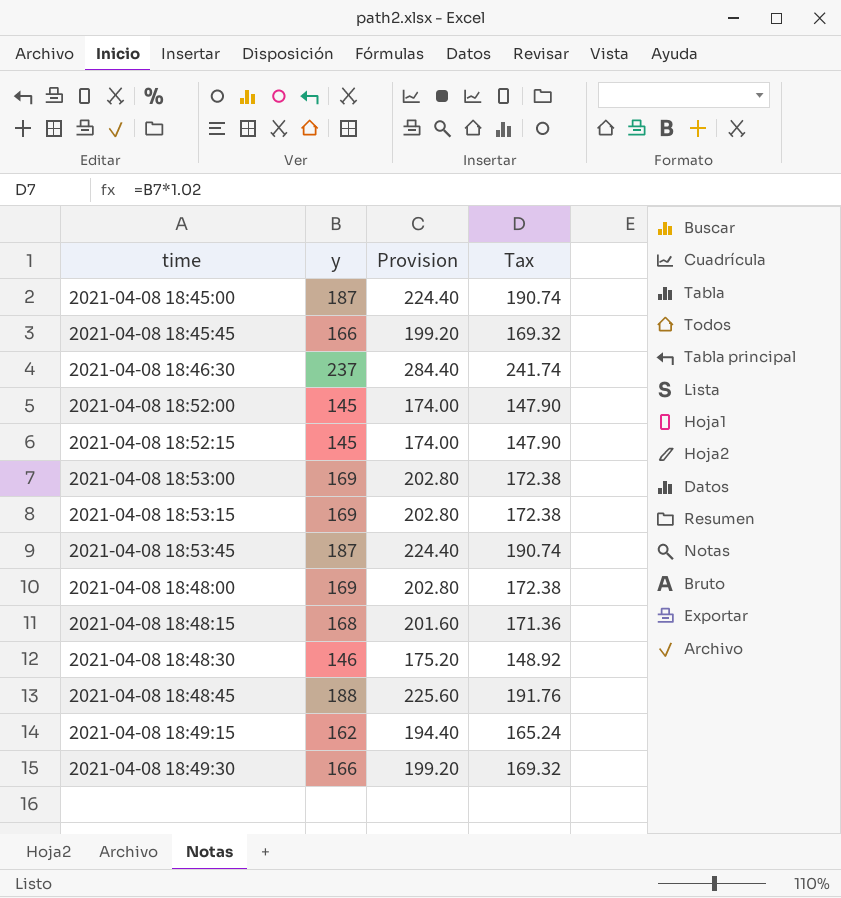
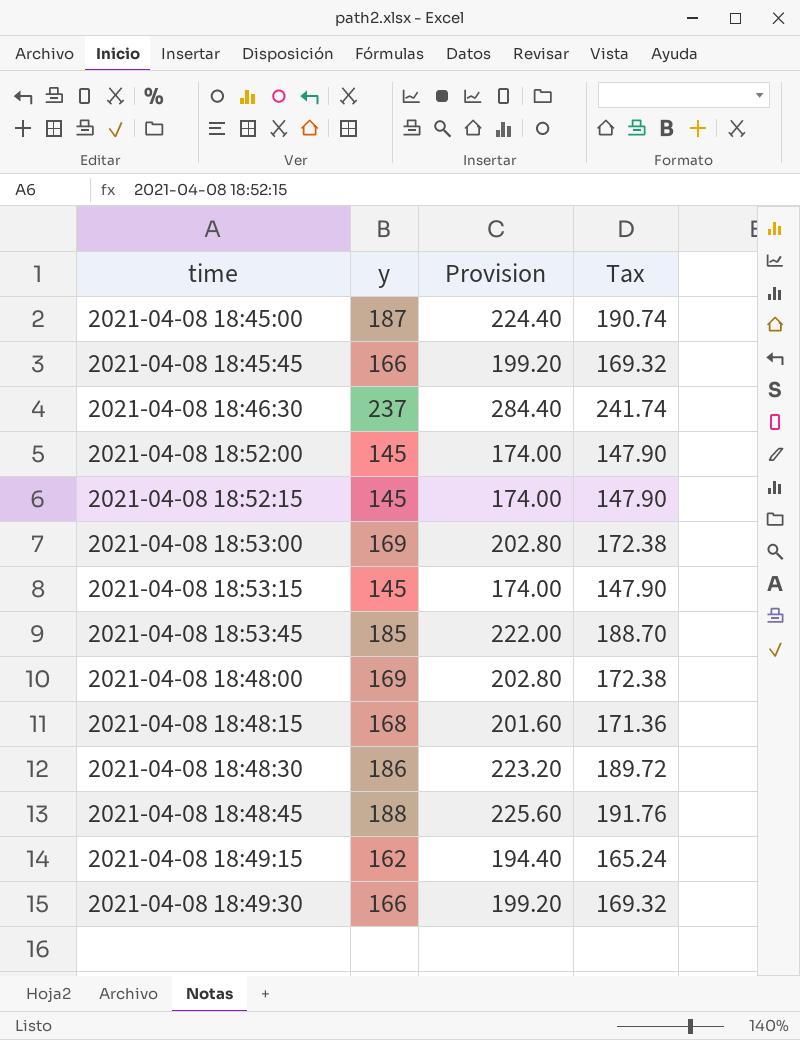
2021-04-08 18:53:15 | y: 169 -> 145
2021-04-08 18:53:15 | Provision: 202.80 -> 174.00
2021-04-08 18:53:15 | Tax: 172.38 -> 147.90
2021-04-08 18:53:45 | y: 187 -> 185
2021-04-08 18:53:45 | Provision: 224.40 -> 222.00
2021-04-08 18:53:45 | Tax: 190.74 -> 188.70
2021-04-08 18:48:30 | y: 146 -> 186
2021-04-08 18:48:30 | Provision: 175.20 -> 223.20
2021-04-08 18:48:30 | Tax: 148.92 -> 189.72

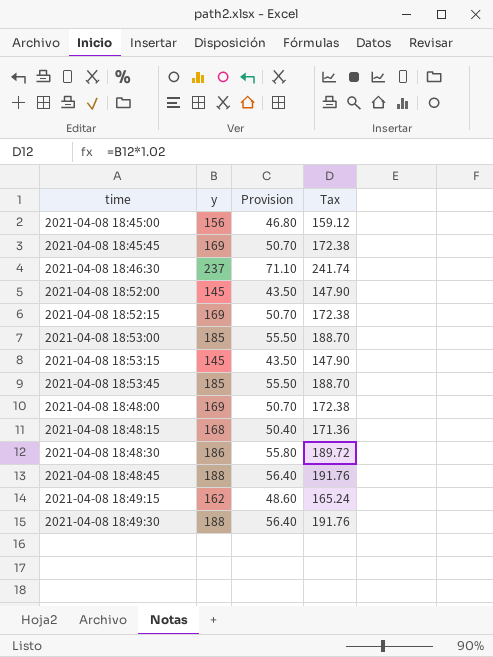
column Provision | formula: [y] * 1.2 -> [y] * 0.3
2021-04-08 18:45:00 | y: 187 -> 156
2021-04-08 18:45:00 | Tax: 190.74 -> 159.12
2021-04-08 18:45:45 | y: 166 -> 169
2021-04-08 18:45:45 | Tax: 169.32 -> 172.38
2021-04-08 18:52:15 | y: 145 -> 169
2021-04-08 18:52:15 | Tax: 147.90 -> 172.38
2021-04-08 18:53:00 | y: 169 -> 185
2021-04-08 18:53:00 | Tax: 172.38 -> 188.70
2021-04-08 18:49:30 | y: 166 -> 188
2021-04-08 18:49:30 | Tax: 169.32 -> 191.76

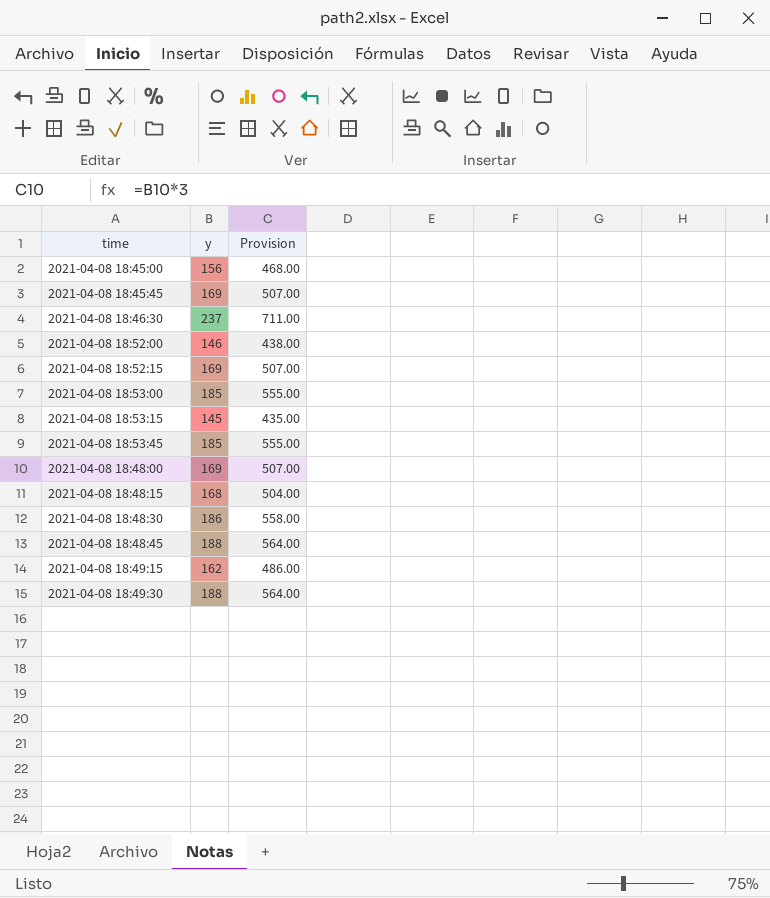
column Tax | formula: [y] * 1.02 -> none
column Provision | formula: [y] * 0.3 -> [y] * 3
2021-04-08 18:52:00 | y: 145 -> 146

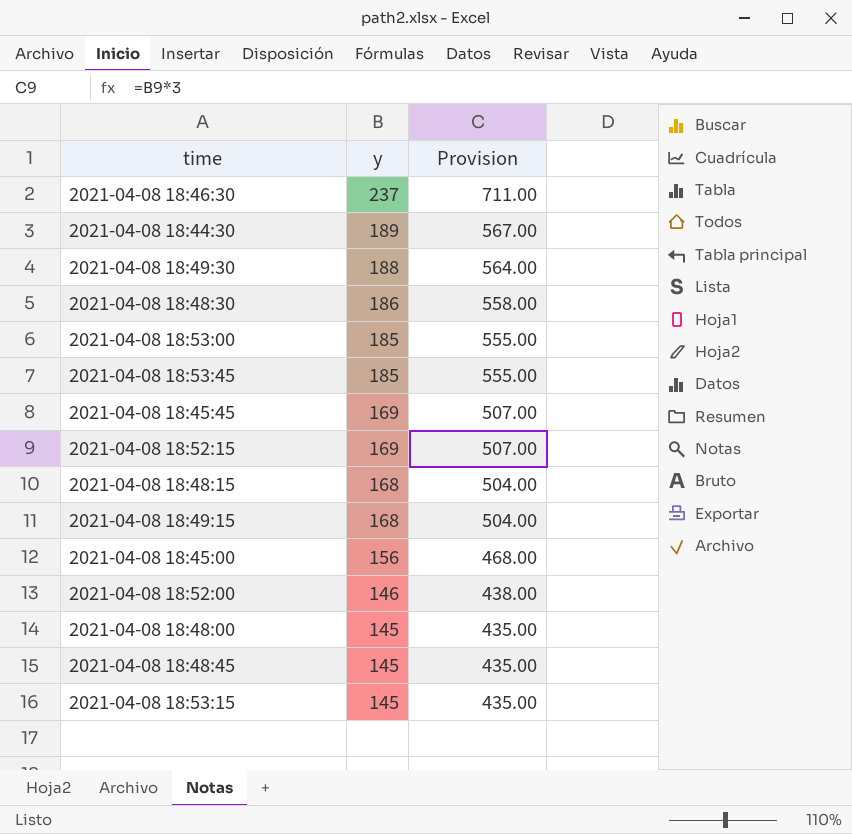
row order: none -> y descending
row 2021-04-08 18:44:30: none -> 189 | 567.00
2021-04-08 18:49:15 | y: 162 -> 168
2021-04-08 18:49:15 | Provision: 486.00 -> 504.00
2021-04-08 18:48:00 | y: 169 -> 145
2021-04-08 18:48:00 | Provision: 507.00 -> 435.00
2021-04-08 18:48:45 | y: 188 -> 145
2021-04-08 18:48:45 | Provision: 564.00 -> 435.00

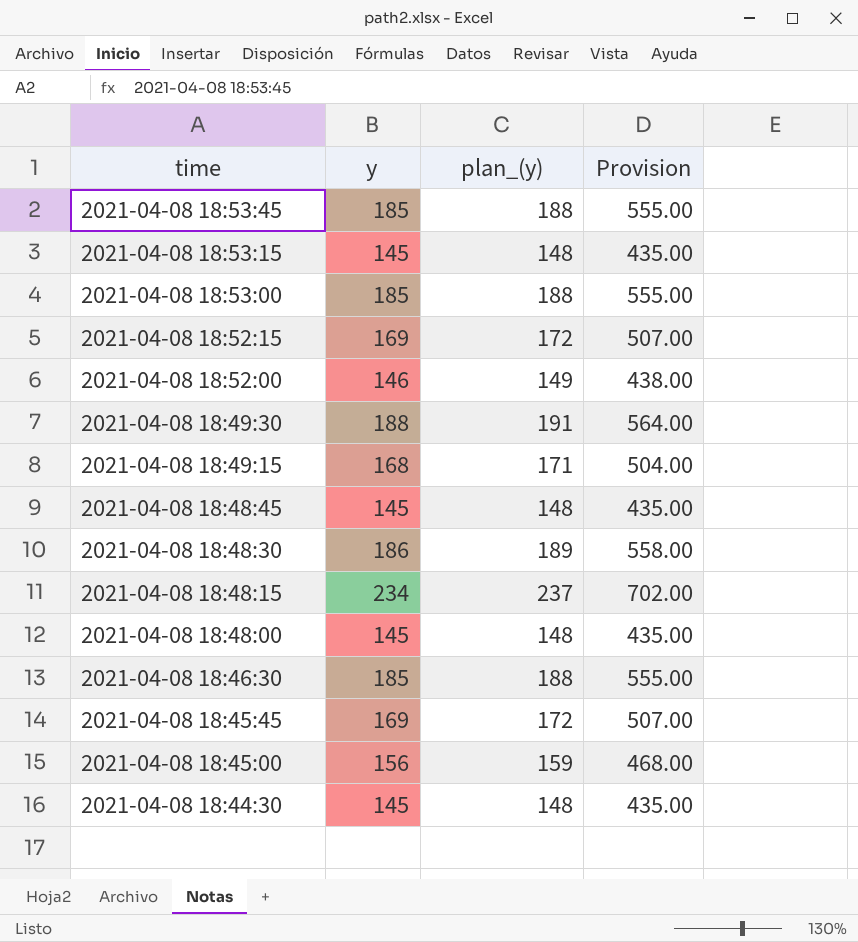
row order: y descending -> time descending
column plan_(y) | formula: none -> [y] + 3
2021-04-08 18:48:15 | y: 168 -> 234
2021-04-08 18:48:15 | Provision: 504.00 -> 702.00
2021-04-08 18:46:30 | y: 237 -> 185
2021-04-08 18:46:30 | Provision: 711.00 -> 555.00
2021-04-08 18:44:30 | y: 189 -> 145
2021-04-08 18:44:30 | Provision: 567.00 -> 435.00

